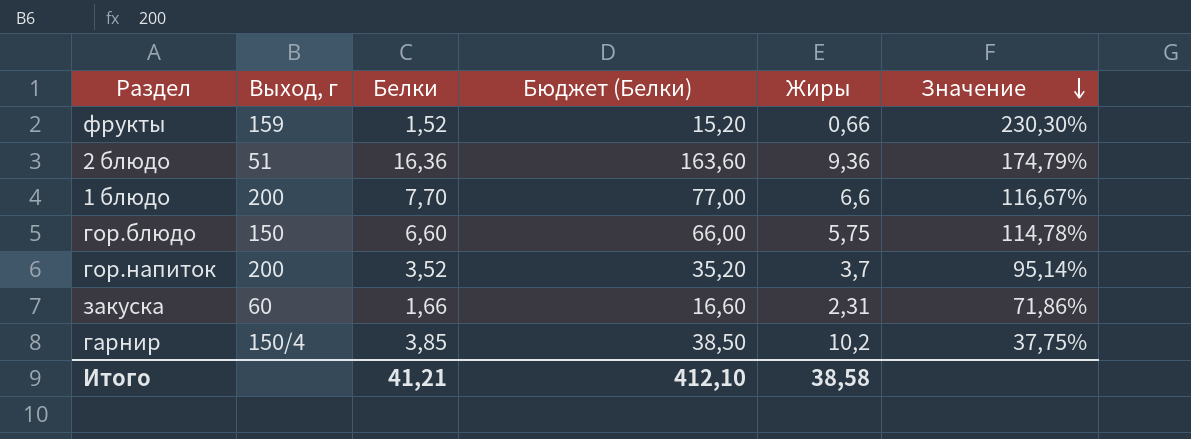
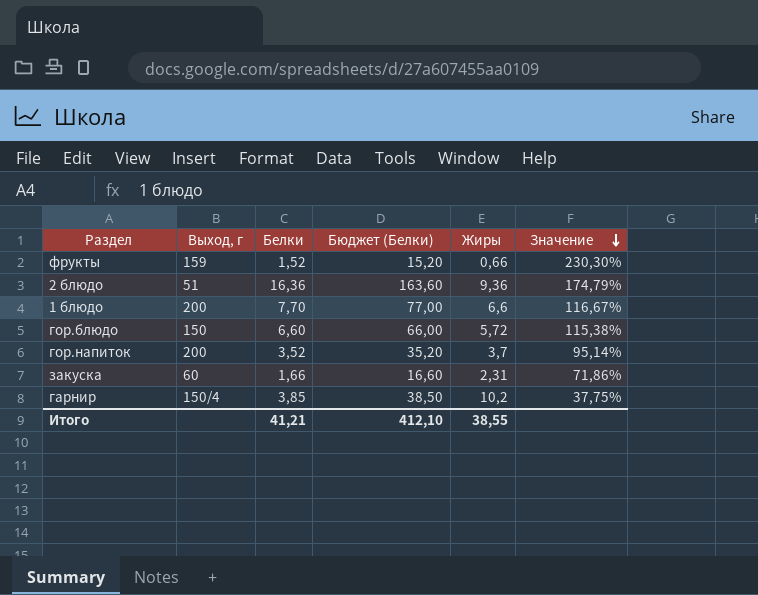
гор.блюдо | Жиры: 5,75 -> 5,72
гор.блюдо | Значение: 114,78% -> 115,38%
Итого | Жиры: 38,58 -> 38,55

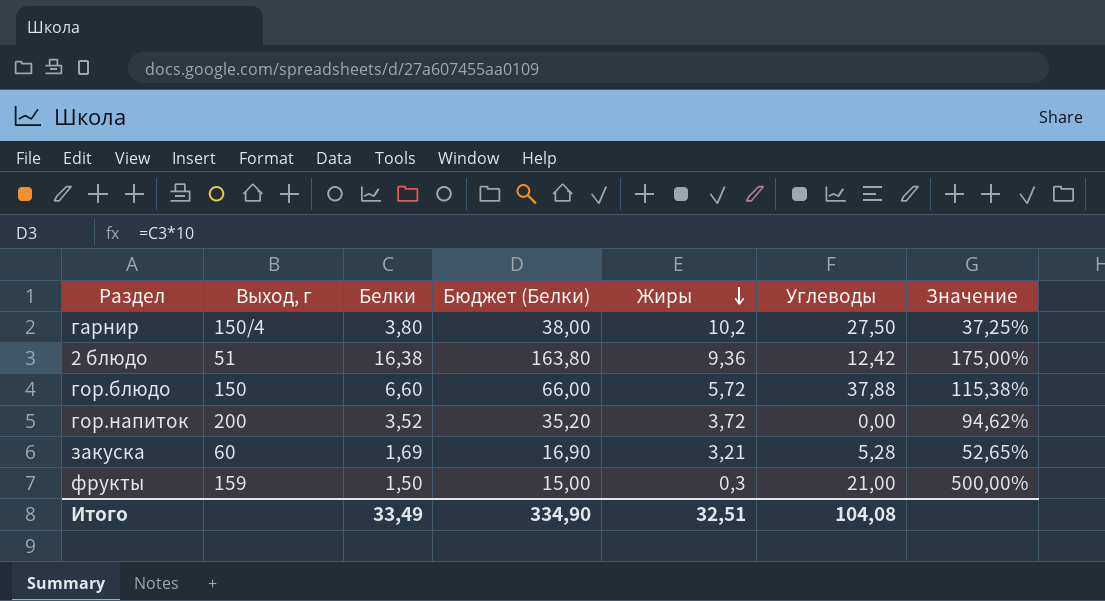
row order: Значение descending -> Жиры descending
column Углеводы | position: none -> 6
row 1 блюдо: 200 | 7,70 | 77,00 | 6,6 | 116,67% -> none
гарнир | Белки: 3,85 -> 3,80
гарнир | Бюджет (Белки): 38,50 -> 38,00
гарнир | Значение: 37,75% -> 37,25%
2 блюдо | Белки: 16,36 -> 16,38
2 блюдо | Бюджет (Белки): 163,60 -> 163,80
2 блюдо | Значение: 174,79% -> 175,00%
гор.напиток | Жиры: 3,7 -> 3,72
гор.напиток | Значение: 95,14% -> 94,62%
закуска | Белки: 1,66 -> 1,69
закуска | Бюджет (Белки): 16,60 -> 16,90
закуска | Жиры: 2,31 -> 3,21
закуска | Значение: 71,86% -> 52,65%
фрукты | Белки: 1,52 -> 1,50
фрукты | Бюджет (Белки): 15,20 -> 15,00
фрукты | Жиры: 0,66 -> 0,3
фрукты | Значение: 230,30% -> 500,00%
Итого | Белки: 41,21 -> 33,49
Итого | Бюджет (Белки): 412,10 -> 334,90
Итого | Жиры: 38,55 -> 32,51

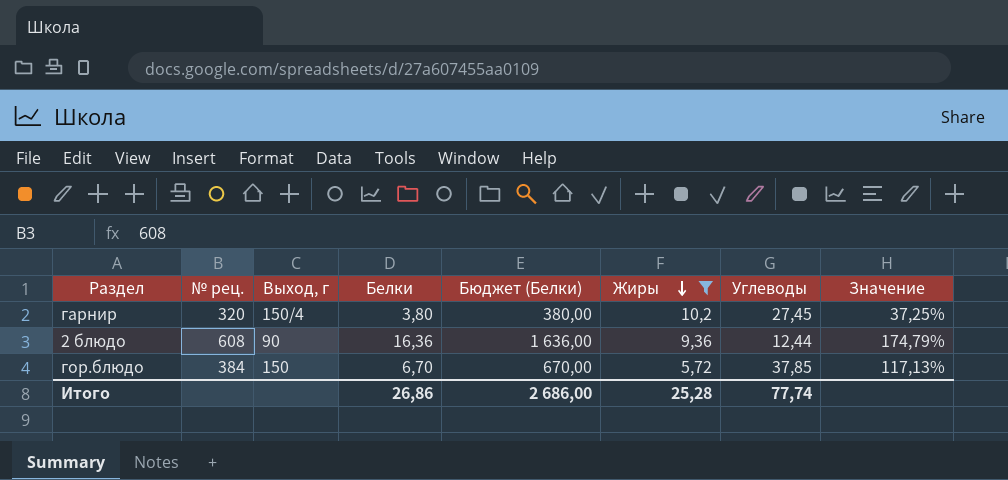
filter: none -> Жиры >= 5,72
column № рец. | position: none -> 2
column Бюджет (Белки) | formula: [Белки] * 10 -> [Белки] * 100
гарнир | Углеводы: 27,50 -> 27,45
2 блюдо | Выход, г: 51 -> 90
2 блюдо | Белки: 16,38 -> 16,36
2 блюдо | Углеводы: 12,42 -> 12,44
2 блюдо | Значение: 175,00% -> 174,79%
гор.блюдо | Белки: 6,60 -> 6,70
гор.блюдо | Углеводы: 37,88 -> 37,85
гор.блюдо | Значение: 115,38% -> 117,13%
Итого | Белки: 33,49 -> 26,86
Итого | Бюджет (Белки): 334,90 -> 2 686,00
Итого | Жиры: 32,51 -> 25,28
Итого | Углеводы: 104,08 -> 77,74

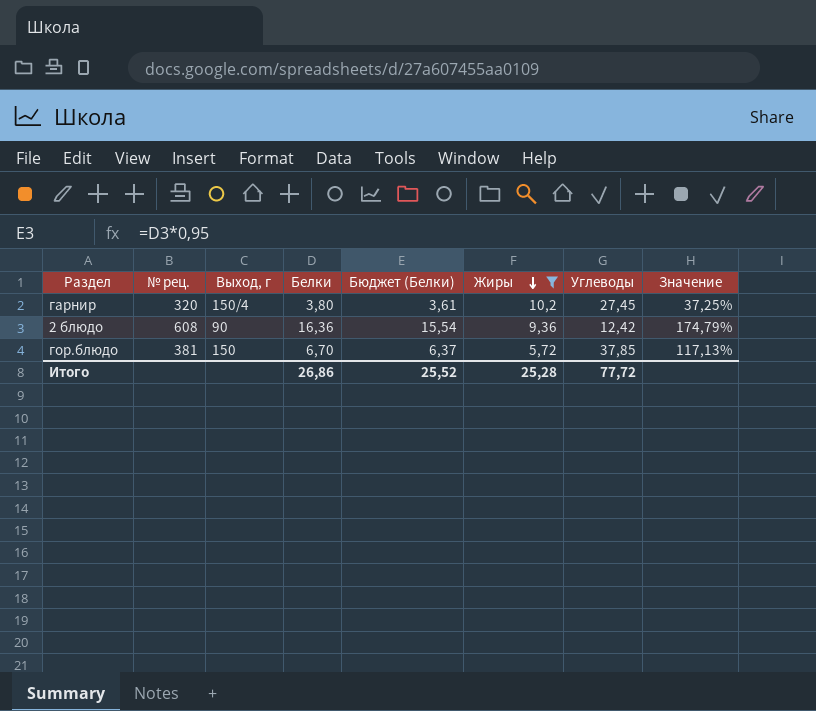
column Бюджет (Белки) | formula: [Белки] * 100 -> [Белки] * 0,95
2 блюдо | Углеводы: 12,44 -> 12,42
гор.блюдо | № рец.: 384 -> 381
Итого | Бюджет (Белки): 2 686,00 -> 25,52
Итого | Углеводы: 77,74 -> 77,72

